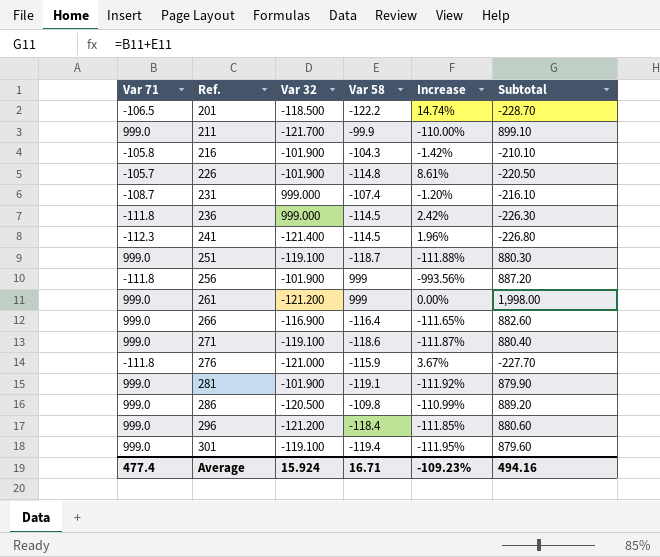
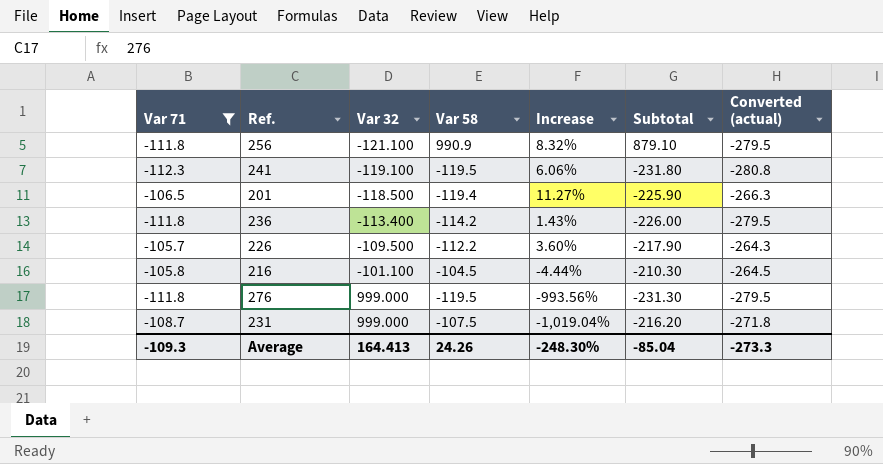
filter: none -> Var 71 != 999.0
row order: Ref. ascending -> Var 32 ascending
column Increase | formula: ([Var 58] - [Var 71]) / [Var 71] -> ([Var 32] - [Var 71]) / [Var 71]
column Converted (actual) | formula: none -> [Var 71] * 2.5
256 | Var 32: -101.900 -> -121.100
256 | Var 58: 999 -> 990.9
256 | Subtotal: 887.20 -> 879.10
241 | Var 32: -121.400 -> -119.100
241 | Var 58: -114.5 -> -119.5
241 | Subtotal: -226.80 -> -231.80
201 | Var 58: -122.2 -> -119.4
201 | Subtotal: -228.70 -> -225.90
236 | Var 32: 999.000 -> -113.400
236 | Var 58: -114.5 -> -114.2
236 | Subtotal: -226.30 -> -226.00
226 | Var 32: -101.900 -> -109.500
226 | Var 58: -114.8 -> -112.2
226 | Subtotal: -220.50 -> -217.90
216 | Var 32: -101.900 -> -101.100
216 | Var 58: -104.3 -> -104.5
216 | Subtotal: -210.10 -> -210.30
276 | Var 32: -121.000 -> 999.000
276 | Var 58: -115.9 -> -119.5
276 | Subtotal: -227.70 -> -231.30
231 | Var 58: -107.4 -> -107.5
231 | Subtotal: -216.10 -> -216.20
Average | Var 71: 477.4 -> -109.3
Average | Var 32: 15.924 -> 164.413
Average | Var 58: 16.71 -> 24.26
Average | Increase: -109.23% -> -248.30%
Average | Subtotal: 494.16 -> -85.04

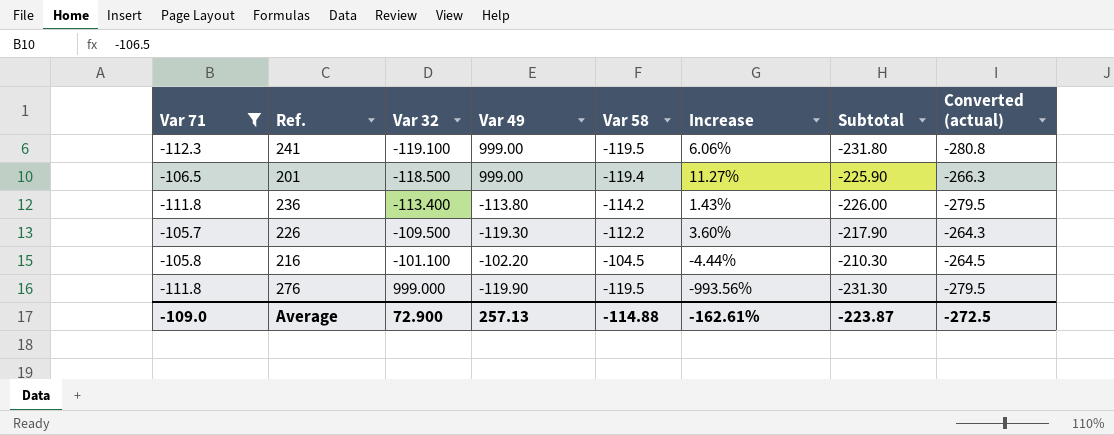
column Var 49 | position: none -> 4
row 256: -111.8 | -121.100 | 990.9 | 8.32% | 879.10 | -279.5 -> none
row 231: -108.7 | 999.000 | -107.5 | -1,019.04% | -216.20 | -271.8 -> none
Average | Var 71: -109.3 -> -109.0
Average | Var 32: 164.413 -> 72.900
Average | Var 58: 24.26 -> -114.88
Average | Increase: -248.30% -> -162.61%
Average | Subtotal: -85.04 -> -223.87
Average | Converted (actual): -273.3 -> -272.5

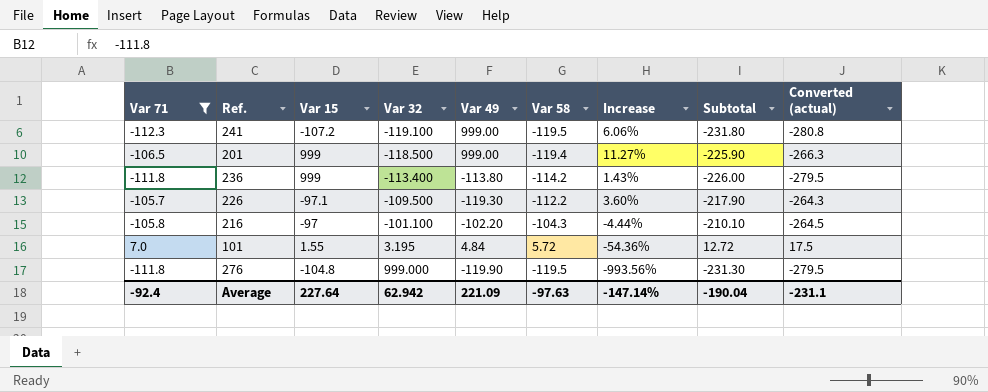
column Var 15 | position: none -> 3
216 | Var 58: -104.5 -> -104.3
216 | Subtotal: -210.30 -> -210.10
row 101: none -> 7.0 | 1.55 | 3.195 | 4.84 | 5.72 | -54.36% | 12.72 | 17.5
Average | Var 71: -109.0 -> -92.4
Average | Var 32: 72.900 -> 62.942
Average | Var 49: 257.13 -> 221.09
Average | Var 58: -114.88 -> -97.63
Average | Increase: -162.61% -> -147.14%
Average | Subtotal: -223.87 -> -190.04
Average | Converted (actual): -272.5 -> -231.1

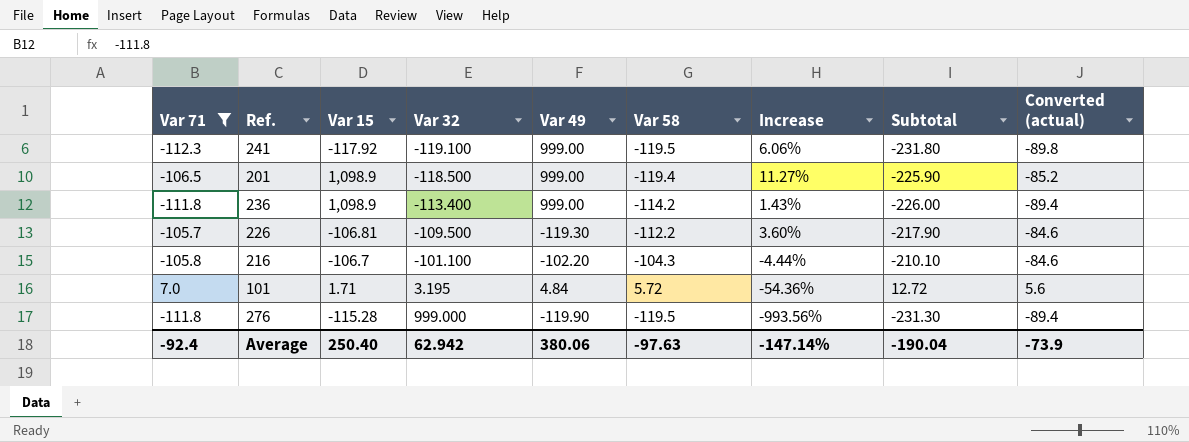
column Converted (actual) | formula: [Var 71] * 2.5 -> [Var 71] * 0.8
241 | Var 15: -107.2 -> -117.92
201 | Var 15: 999 -> 1,098.9
236 | Var 15: 999 -> 1,098.9
236 | Var 49: -113.80 -> 999.00
226 | Var 15: -97.1 -> -106.81
216 | Var 15: -97 -> -106.7
101 | Var 15: 1.55 -> 1.71
276 | Var 15: -104.8 -> -115.28
Average | Var 15: 227.64 -> 250.40
Average | Var 49: 221.09 -> 380.06
Average | Converted (actual): -231.1 -> -73.9

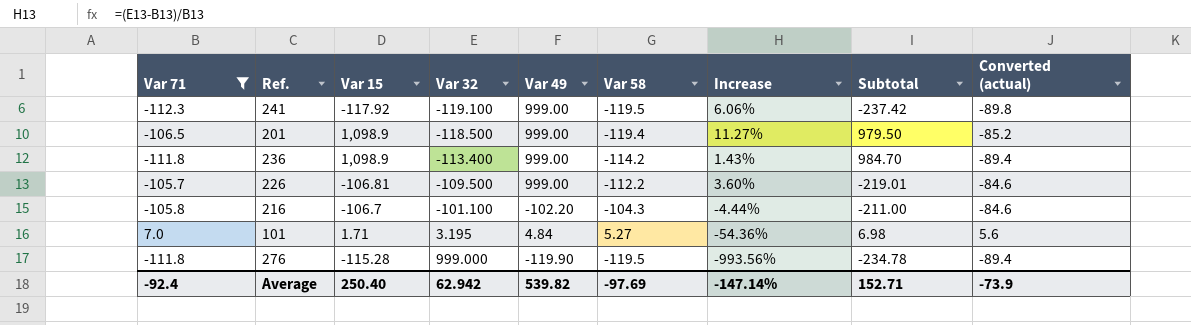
column Subtotal | formula: [Var 71] + [Var 58] -> [Var 15] + [Var 58]
226 | Var 49: -119.30 -> 999.00
101 | Var 58: 5.72 -> 5.27
Average | Var 49: 380.06 -> 539.82
Average | Var 58: -97.63 -> -97.69
Average | Subtotal: -190.04 -> 152.71

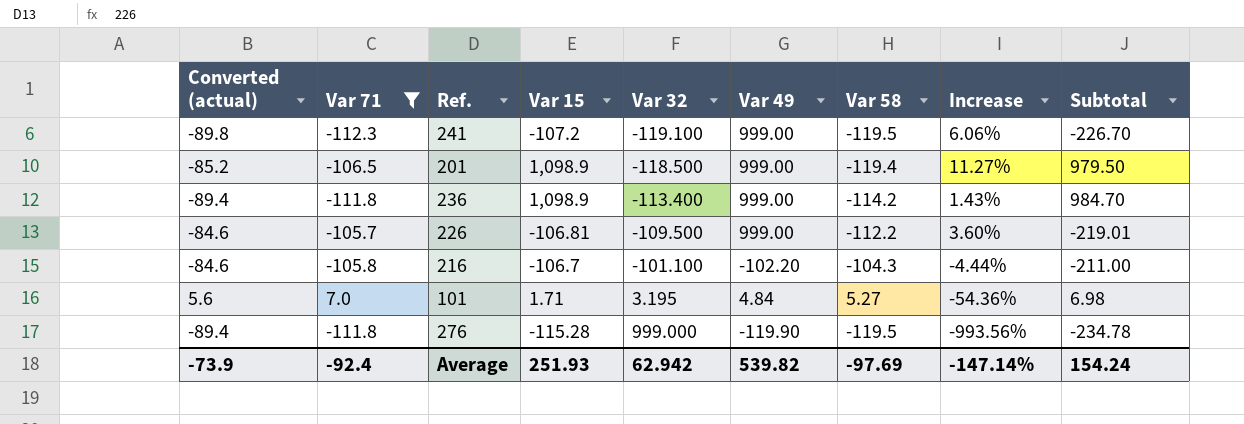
column Converted (actual) | position: 9 -> 1
241 | Var 15: -117.92 -> -107.2
241 | Subtotal: -237.42 -> -226.70
Average | Var 15: 250.40 -> 251.93
Average | Subtotal: 152.71 -> 154.24

